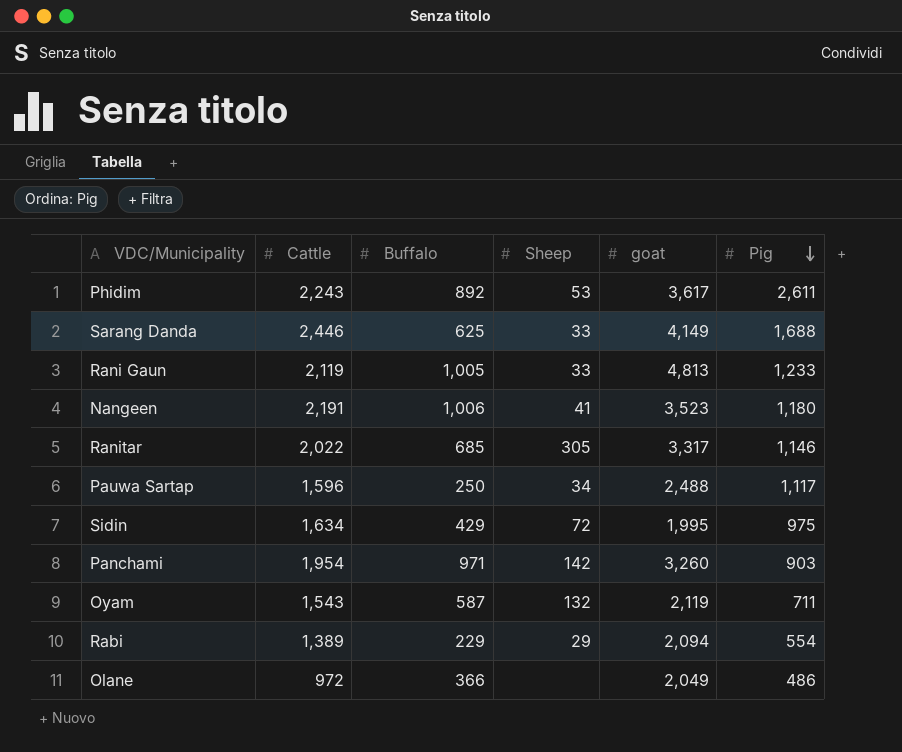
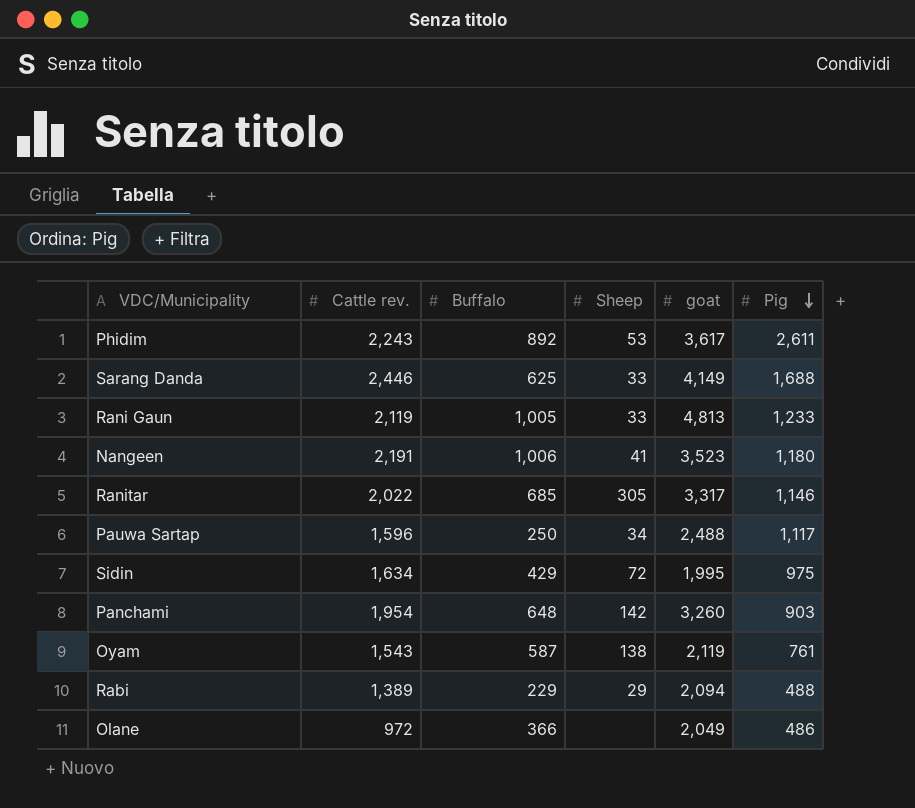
column name: Cattle -> Cattle rev.
Panchami | Buffalo: 971 -> 648
Oyam | Sheep: 132 -> 138
Oyam | Pig: 711 -> 761
Rabi | Pig: 554 -> 488

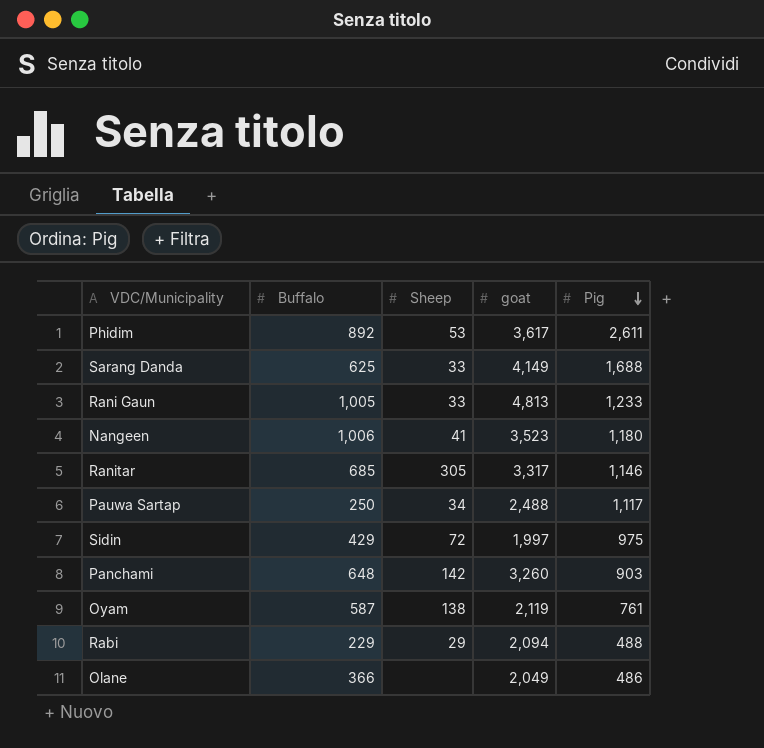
column Cattle rev. | position: 2 -> none
Sidin | goat: 1,995 -> 1,997

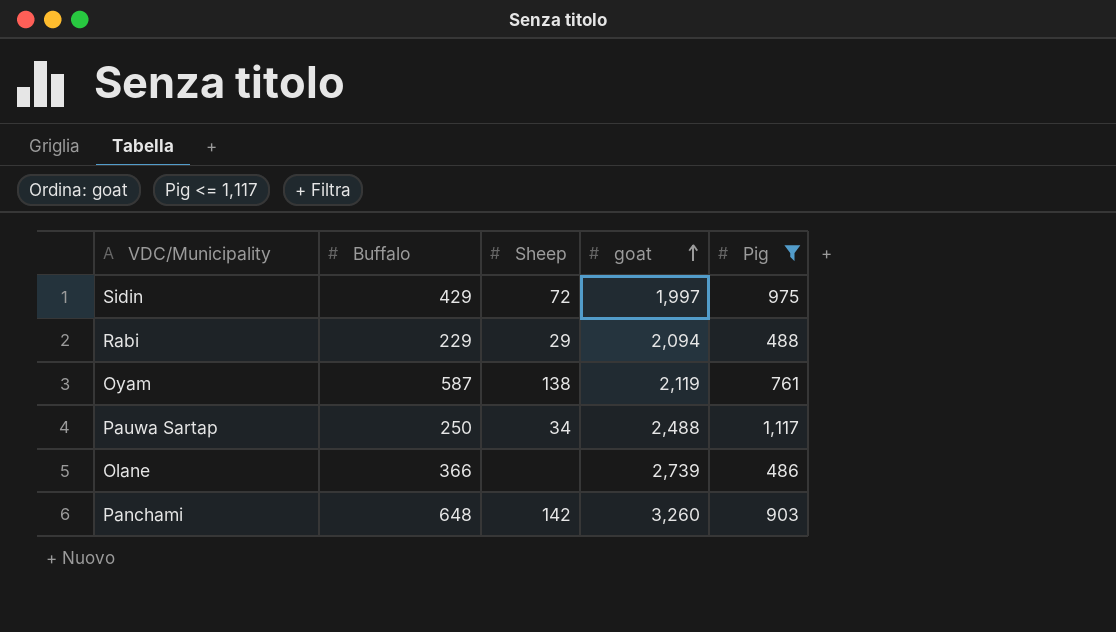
filter: none -> Pig <= 1,117
row order: Pig descending -> goat ascending
Olane | goat: 2,049 -> 2,739

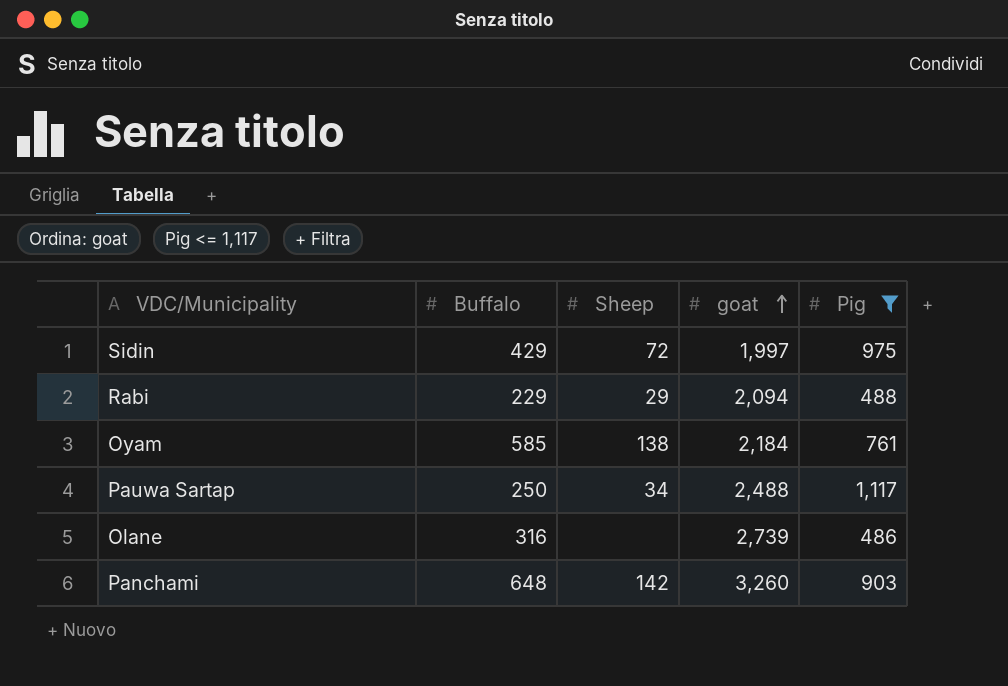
Oyam | Buffalo: 587 -> 585
Oyam | goat: 2,119 -> 2,184
Olane | Buffalo: 366 -> 316

